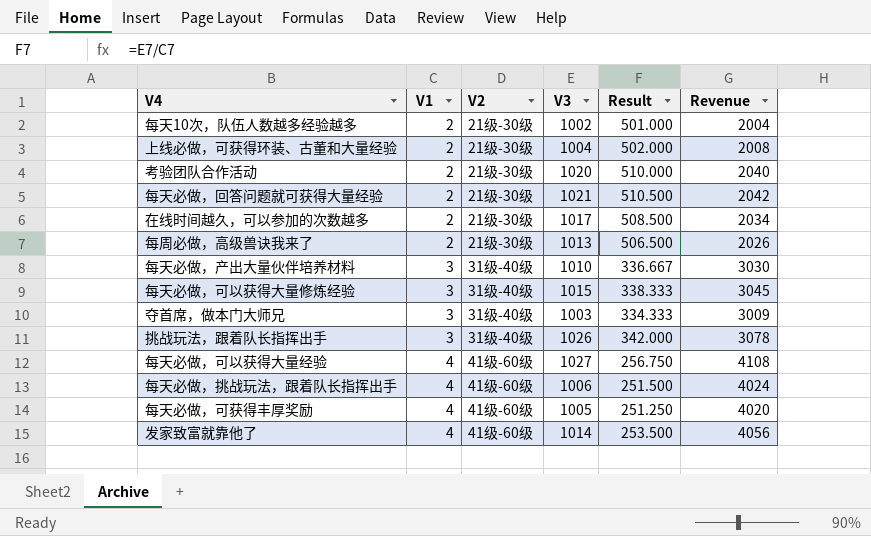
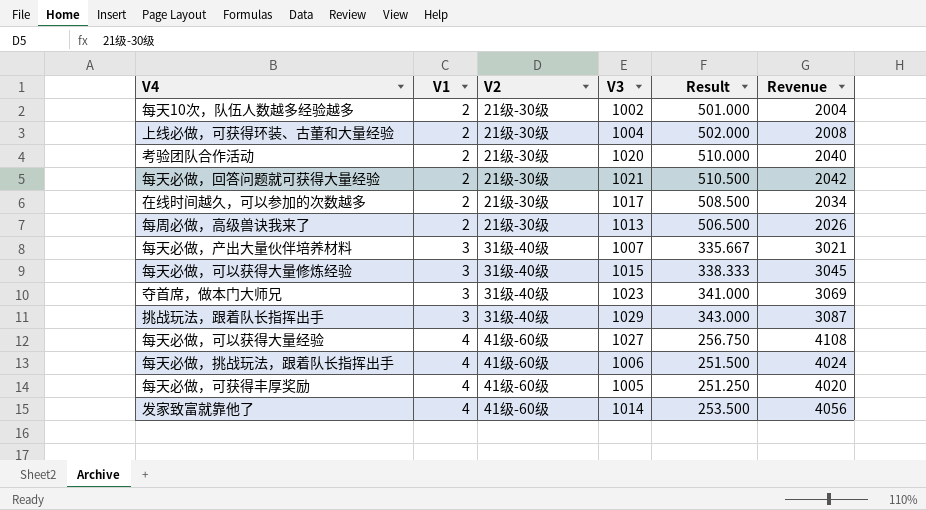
每天必做，产出大量伙伴培养材料 | V3: 1010 -> 1007
每天必做，产出大量伙伴培养材料 | Result: 336.667 -> 335.667
每天必做，产出大量伙伴培养材料 | Revenue: 3030 -> 3021
夺首席，做本门大师兄 | V3: 1003 -> 1023
夺首席，做本门大师兄 | Result: 334.333 -> 341.000
夺首席，做本门大师兄 | Revenue: 3009 -> 3069
挑战玩法，跟着队长指挥出手 | V3: 1026 -> 1029
挑战玩法，跟着队长指挥出手 | Result: 342.000 -> 343.000
挑战玩法，跟着队长指挥出手 | Revenue: 3078 -> 3087

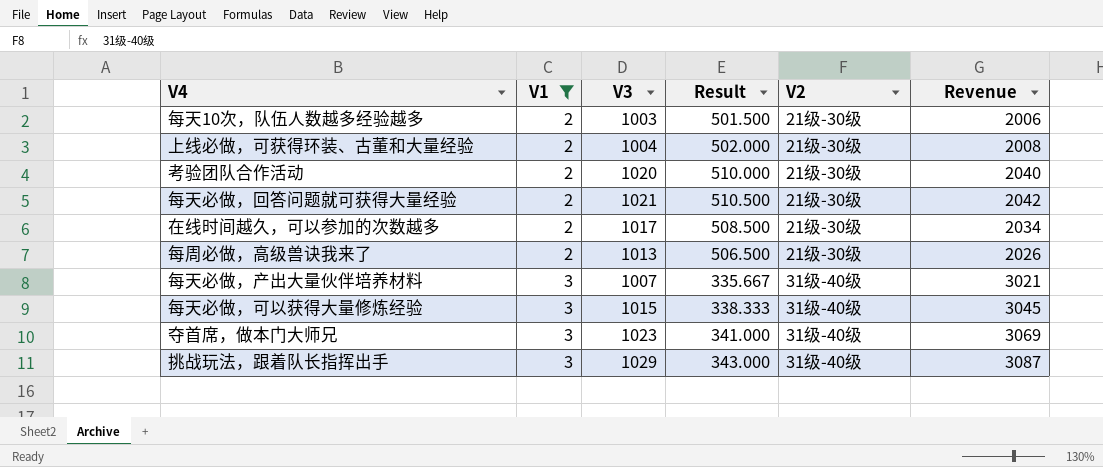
filter: none -> V1 != 4
column V2 | position: 3 -> 5
每天10次，队伍人数越多经验越多 | V3: 1002 -> 1003
每天10次，队伍人数越多经验越多 | Result: 501.000 -> 501.500
每天10次，队伍人数越多经验越多 | Revenue: 2004 -> 2006

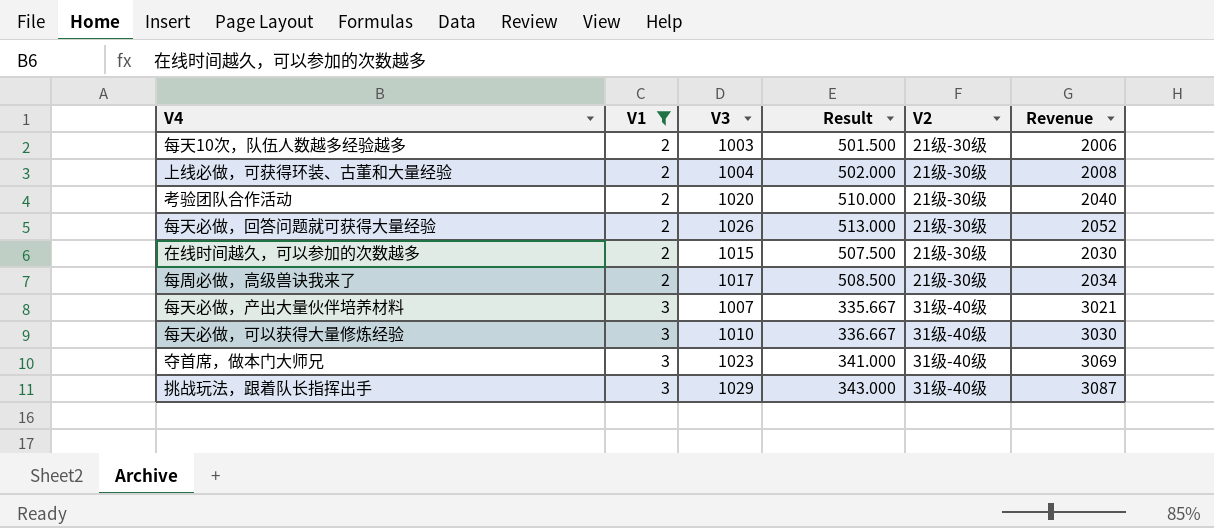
每天必做，回答问题就可获得大量经验 | V3: 1021 -> 1026
每天必做，回答问题就可获得大量经验 | Result: 510.500 -> 513.000
每天必做，回答问题就可获得大量经验 | Revenue: 2042 -> 2052
在线时间越久，可以参加的次数越多 | V3: 1017 -> 1015
在线时间越久，可以参加的次数越多 | Result: 508.500 -> 507.500
在线时间越久，可以参加的次数越多 | Revenue: 2034 -> 2030
每周必做，高级兽诀我来了 | V3: 1013 -> 1017
每周必做，高级兽诀我来了 | Result: 506.500 -> 508.500
每周必做，高级兽诀我来了 | Revenue: 2026 -> 2034
每天必做，可以获得大量修炼经验 | V3: 1015 -> 1010
每天必做，可以获得大量修炼经验 | Result: 338.333 -> 336.667
每天必做，可以获得大量修炼经验 | Revenue: 3045 -> 3030

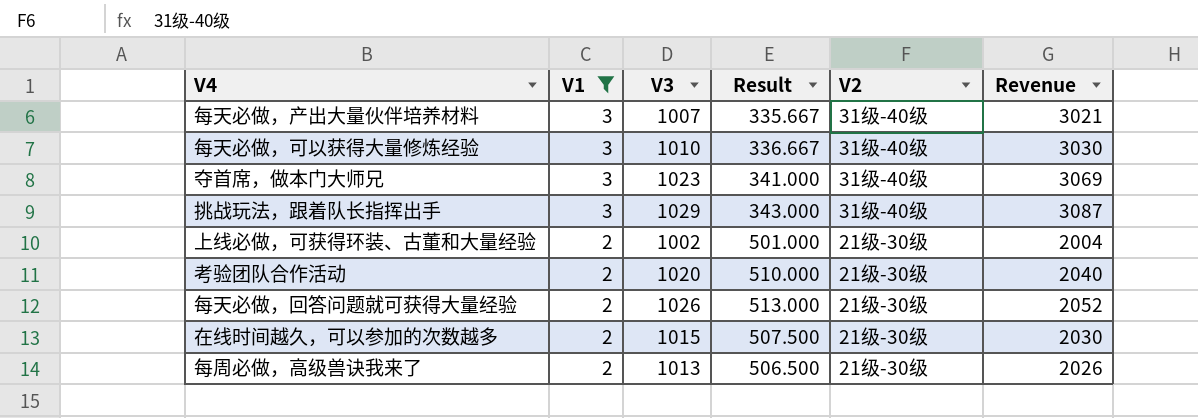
row order: V1 ascending -> V1 descending
row 每天10次，队伍人数越多经验越多: 2 | 1003 | 501.500 | 21级-30级 | 2006 -> none
上线必做，可获得环装、古董和大量经验 | V3: 1004 -> 1002
上线必做，可获得环装、古董和大量经验 | Result: 502.000 -> 501.000
上线必做，可获得环装、古董和大量经验 | Revenue: 2008 -> 2004
每周必做，高级兽诀我来了 | V3: 1017 -> 1013
每周必做，高级兽诀我来了 | Result: 508.500 -> 506.500
每周必做，高级兽诀我来了 | Revenue: 2034 -> 2026

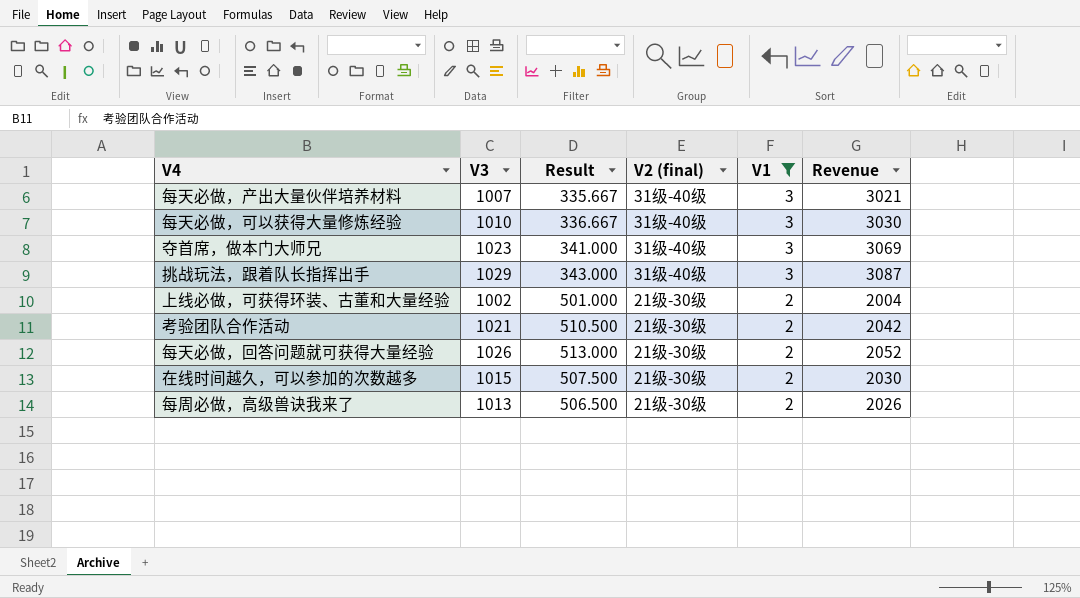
column name: V2 -> V2 (final)
column V1 | position: 2 -> 5
考验团队合作活动 | V3: 1020 -> 1021
考验团队合作活动 | Result: 510.000 -> 510.500
考验团队合作活动 | Revenue: 2040 -> 2042

